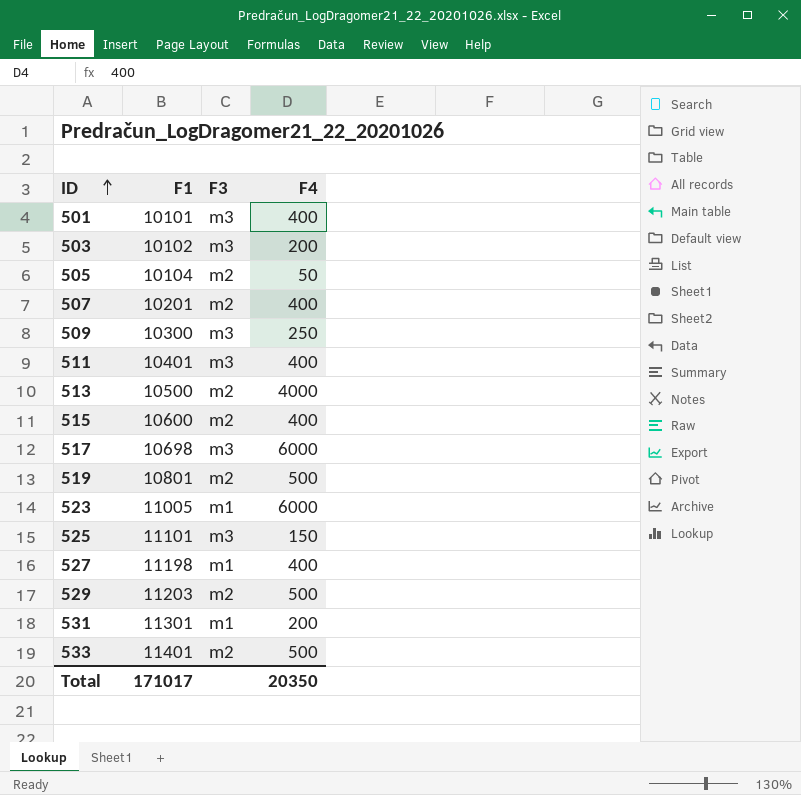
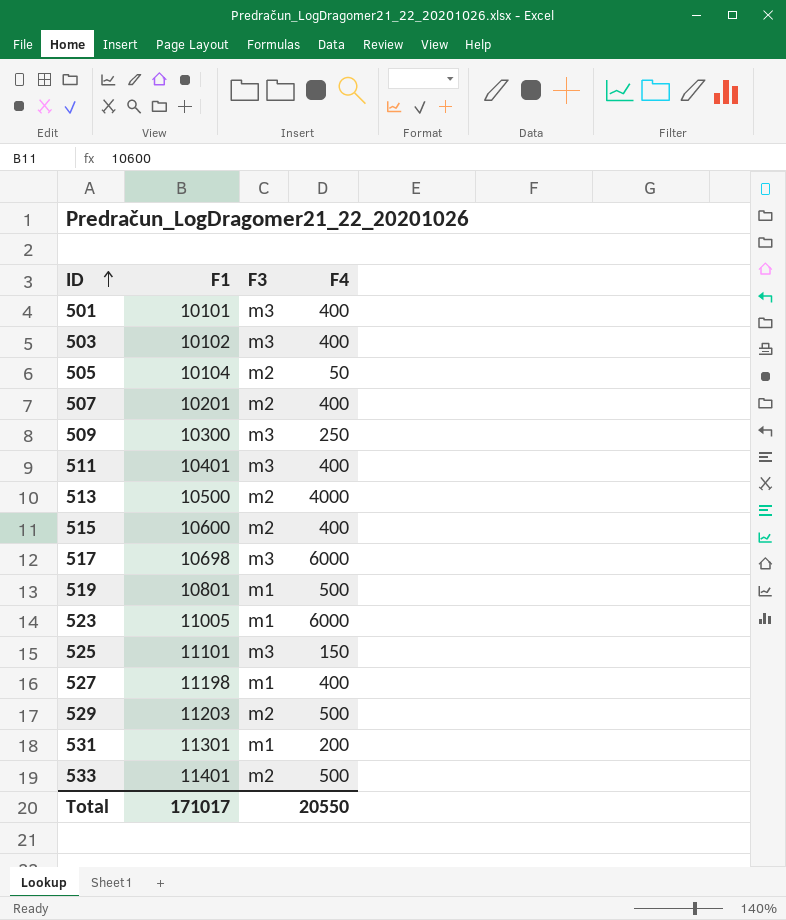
503 | F4: 200 -> 400
519 | F3: m2 -> m1
Total | F4: 20350 -> 20550

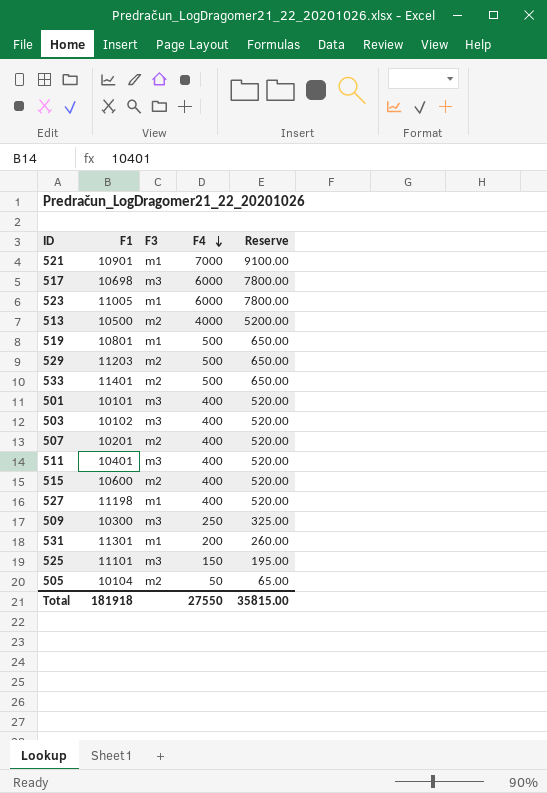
row order: ID ascending -> F4 descending
column Reserve | formula: none -> [F4] * 1.3
row 521: none -> 10901 | m1 | 7000 | 9100.00
Total | F1: 171017 -> 181918
Total | F4: 20550 -> 27550

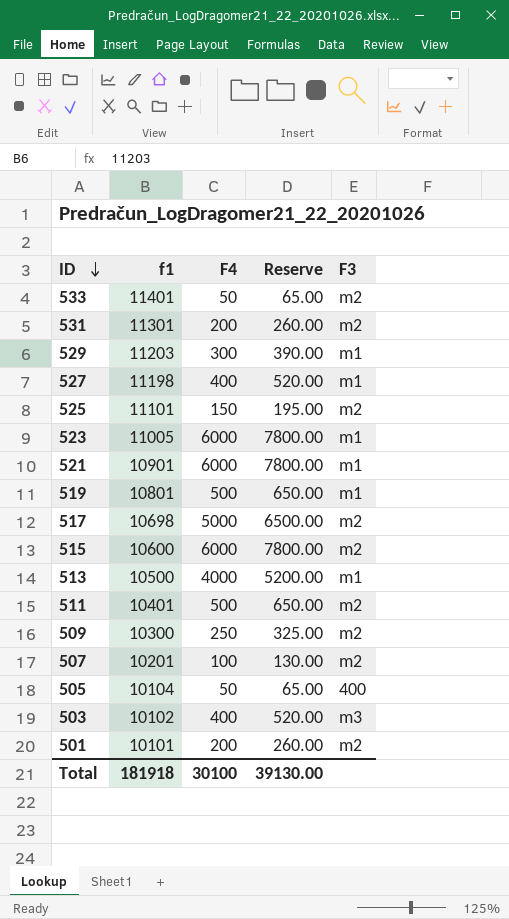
row order: F4 descending -> ID descending
column name: F1 -> f1
column F3 | position: 3 -> 5
533 | F4: 500 -> 50
533 | Reserve: 650.00 -> 65.00
531 | F3: m1 -> m2
529 | F4: 500 -> 300
529 | Reserve: 650.00 -> 390.00
529 | F3: m2 -> m1
525 | F3: m3 -> m2
521 | F4: 7000 -> 6000
521 | Reserve: 9100.00 -> 7800.00
517 | F4: 6000 -> 5000
517 | Reserve: 7800.00 -> 6500.00
517 | F3: m3 -> m2
515 | F4: 400 -> 6000
515 | Reserve: 520.00 -> 7800.00
513 | F3: m2 -> m1
511 | F4: 400 -> 500
511 | Reserve: 520.00 -> 650.00
511 | F3: m3 -> m2
509 | F3: m3 -> m2
507 | F4: 400 -> 100
507 | Reserve: 520.00 -> 130.00
505 | F3: m2 -> 400
501 | F4: 400 -> 200
501 | Reserve: 520.00 -> 260.00
501 | F3: m3 -> m2
Total | F4: 27550 -> 30100
Total | Reserve: 35815.00 -> 39130.00

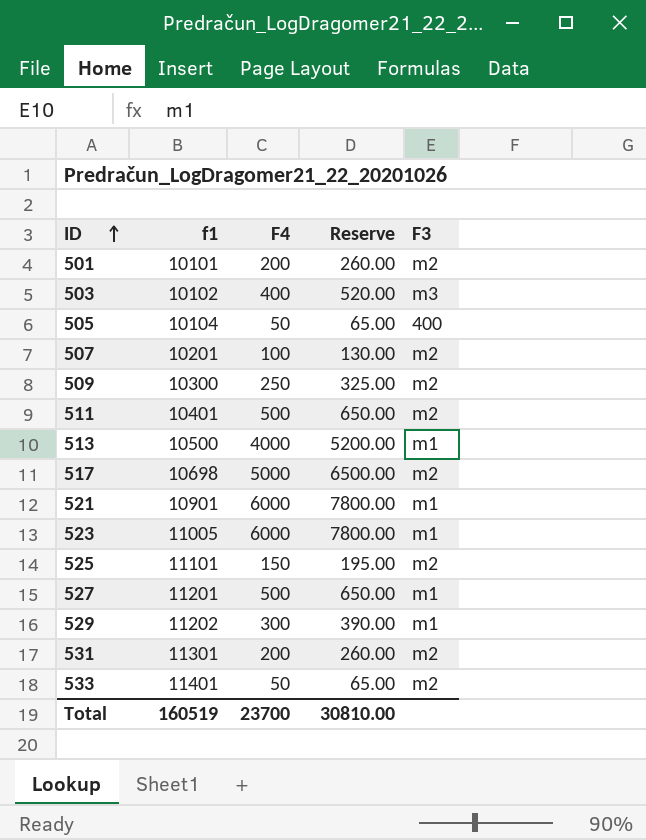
row order: ID descending -> ID ascending
row 519: 10801 | 500 | 650.00 | m1 -> none
row 515: 10600 | 6000 | 7800.00 | m2 -> none
527 | f1: 11198 -> 11201
527 | F4: 400 -> 500
527 | Reserve: 520.00 -> 650.00
529 | f1: 11203 -> 11202
Total | f1: 181918 -> 160519
Total | F4: 30100 -> 23700
Total | Reserve: 39130.00 -> 30810.00

